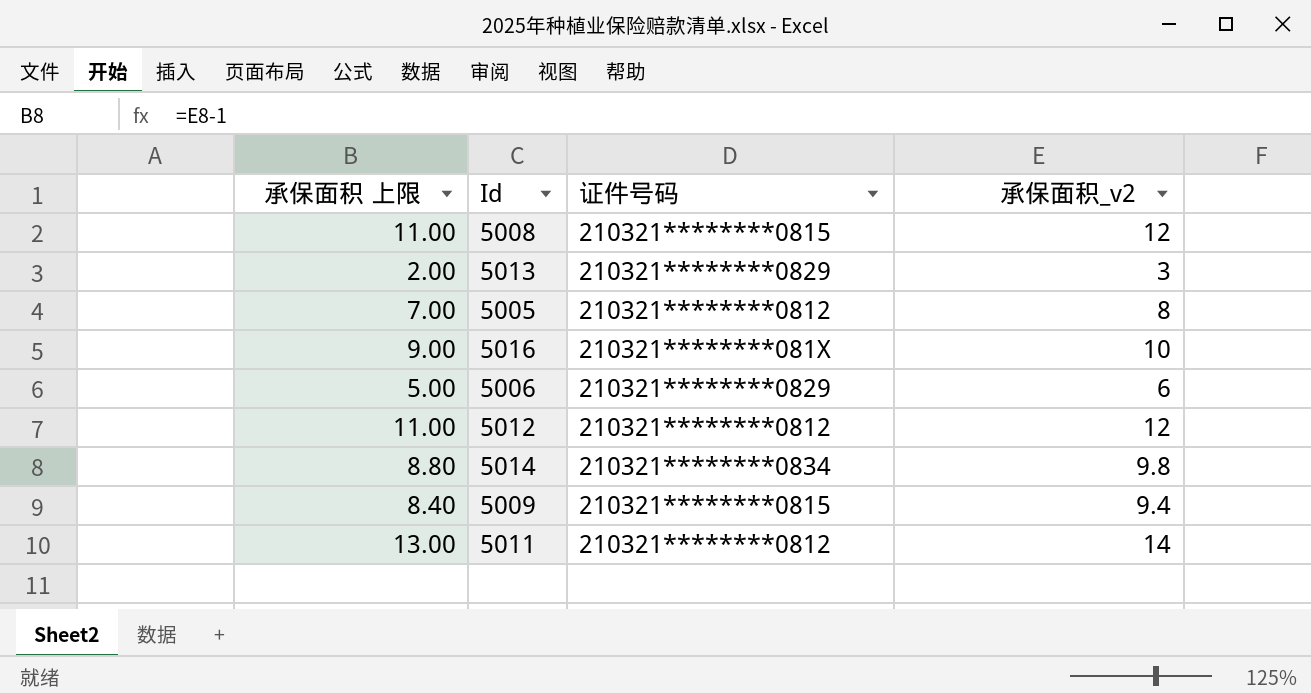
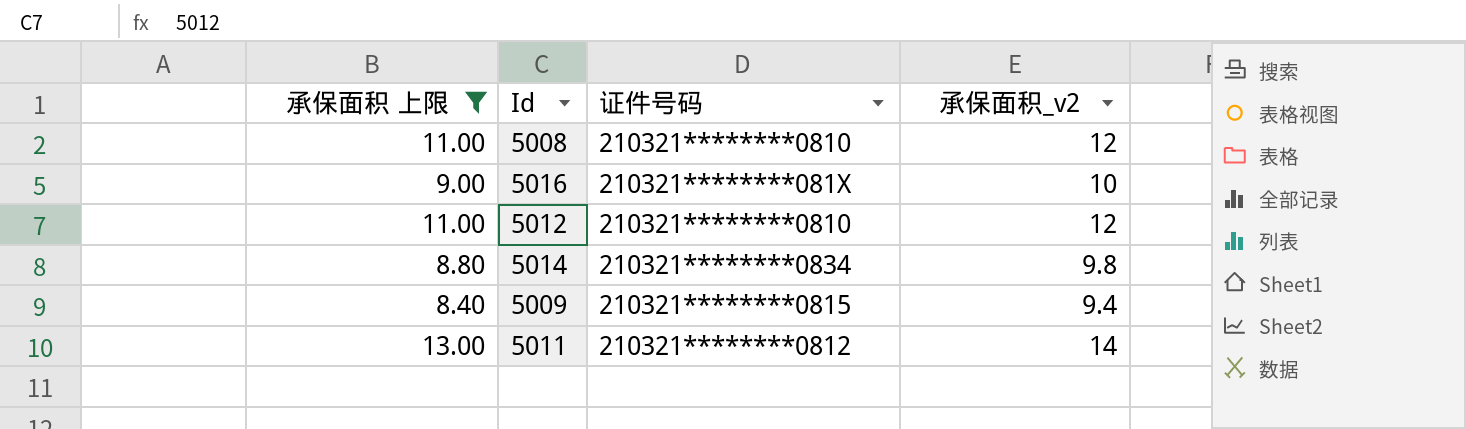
filter: none -> 承保面积 上限 >= 8.40
5008 | 证件号码: 210321********0815 -> 210321********0810
5012 | 证件号码: 210321********0812 -> 210321********0810

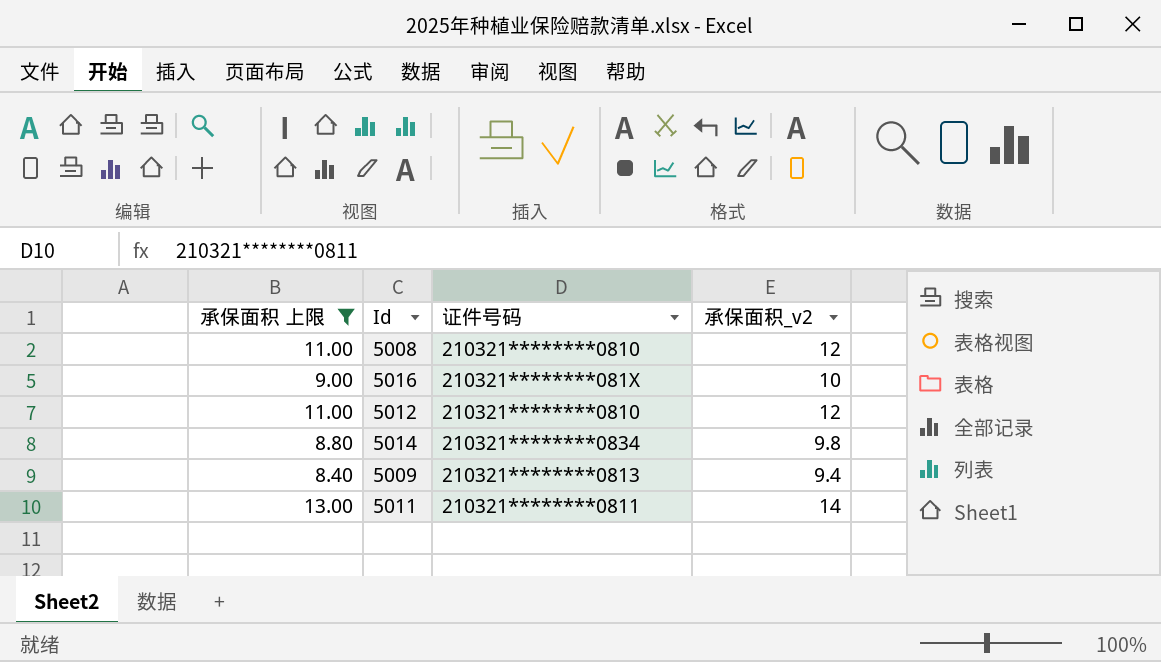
5009 | 证件号码: 210321********0815 -> 210321********0813
5011 | 证件号码: 210321********0812 -> 210321********0811

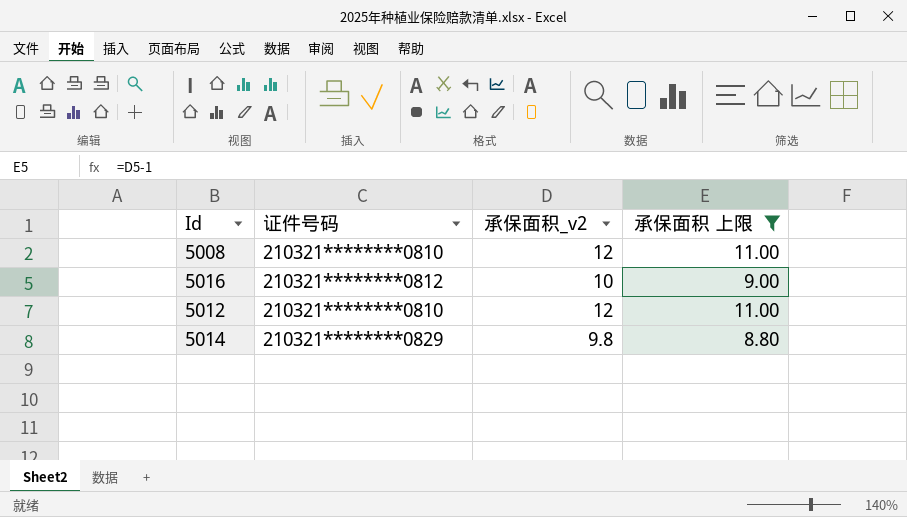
column 承保面积 上限 | position: 1 -> 4
row 5009: 8.40 | 210321********0813 | 9.4 -> none
row 5011: 13.00 | 210321********0811 | 14 -> none
5016 | 证件号码: 210321********081X -> 210321********0812
5014 | 证件号码: 210321********0834 -> 210321********0829

